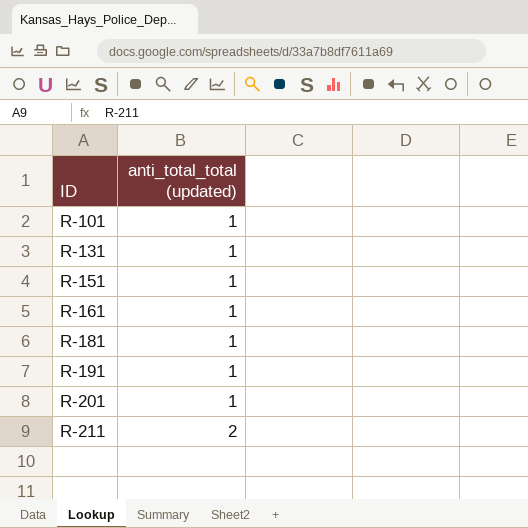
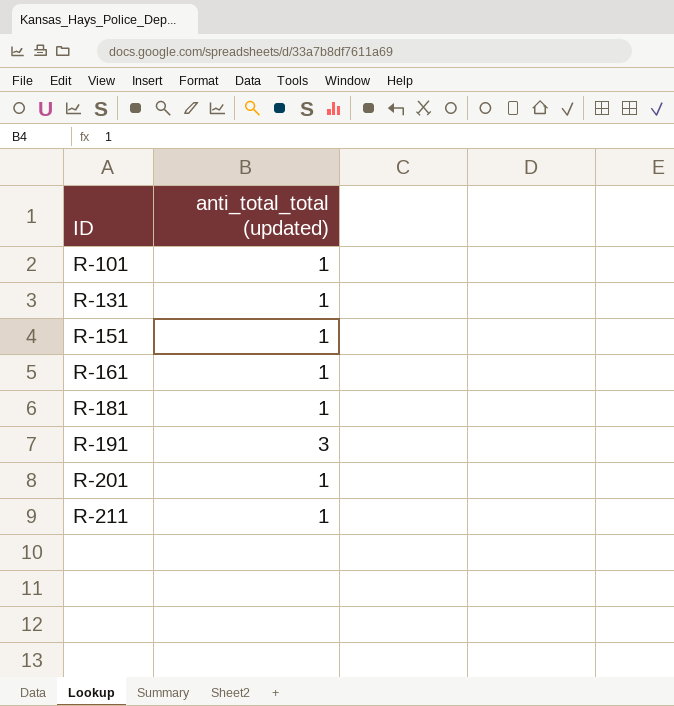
R-191 | anti_total_total (updated): 1 -> 3
R-211 | anti_total_total (updated): 2 -> 1

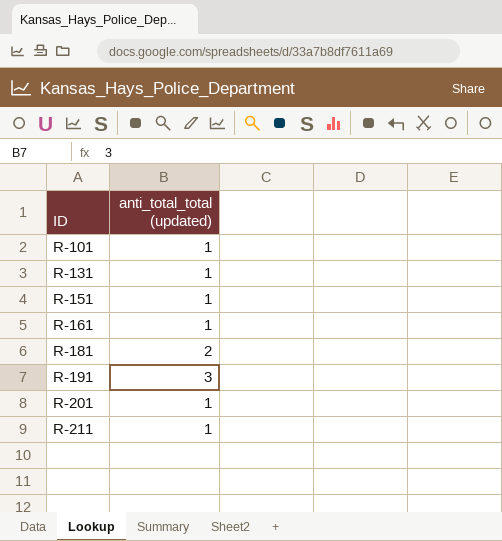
R-181 | anti_total_total (updated): 1 -> 2

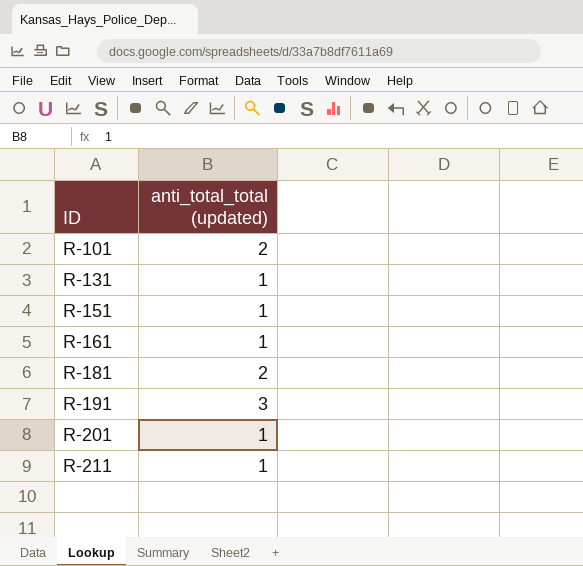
R-101 | anti_total_total (updated): 1 -> 2

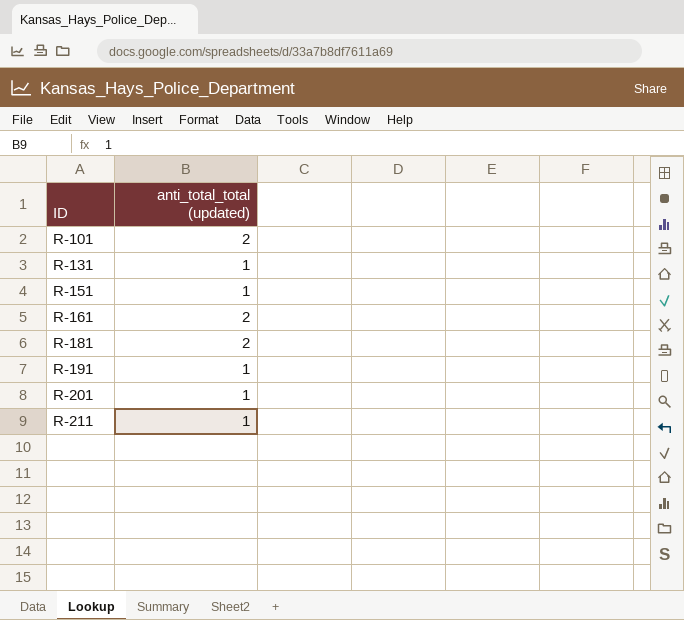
R-161 | anti_total_total (updated): 1 -> 2
R-191 | anti_total_total (updated): 3 -> 1

